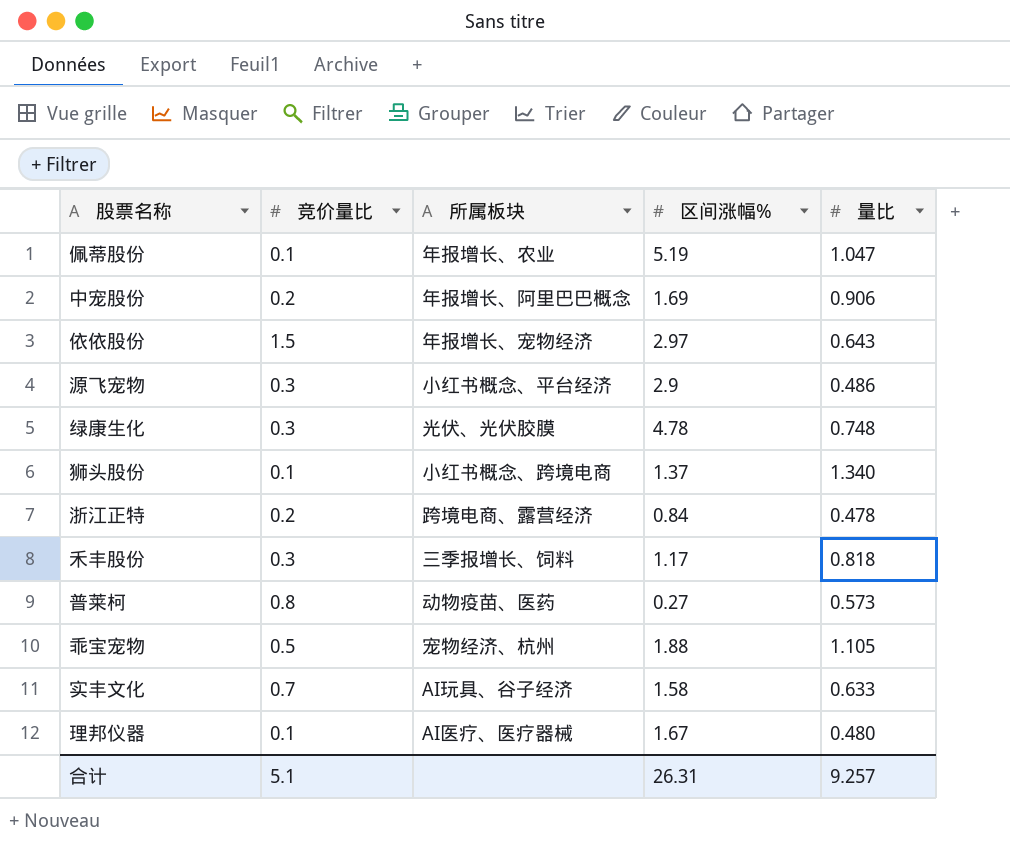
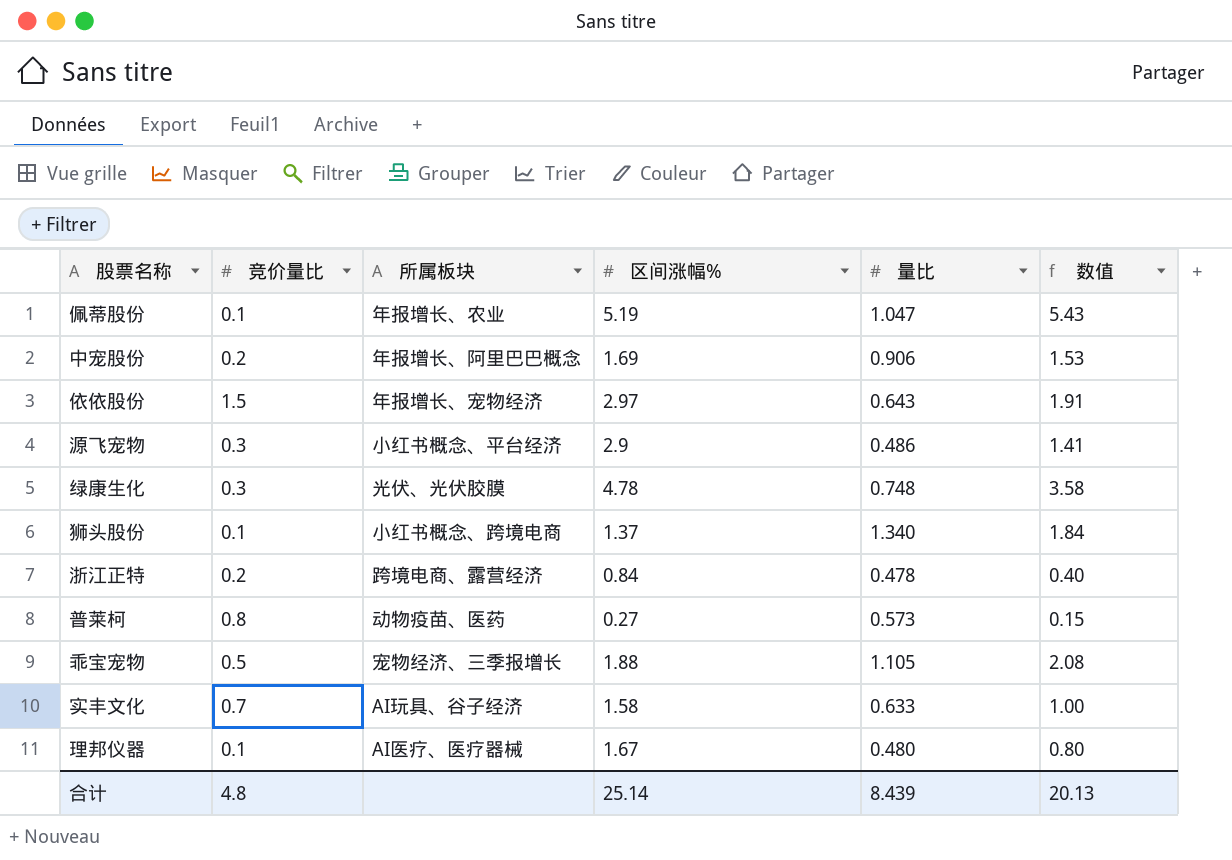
column 数值 | formula: none -> [区间涨幅%] * [量比]
row 禾丰股份: 0.3 | 三季报增长、饲料 | 1.17 | 0.818 -> none
乖宝宠物 | 所属板块: 宠物经济、杭州 -> 宠物经济、三季报增长
合计 | 竞价量比: 5.1 -> 4.8
合计 | 区间涨幅%: 26.31 -> 25.14
合计 | 量比: 9.257 -> 8.439

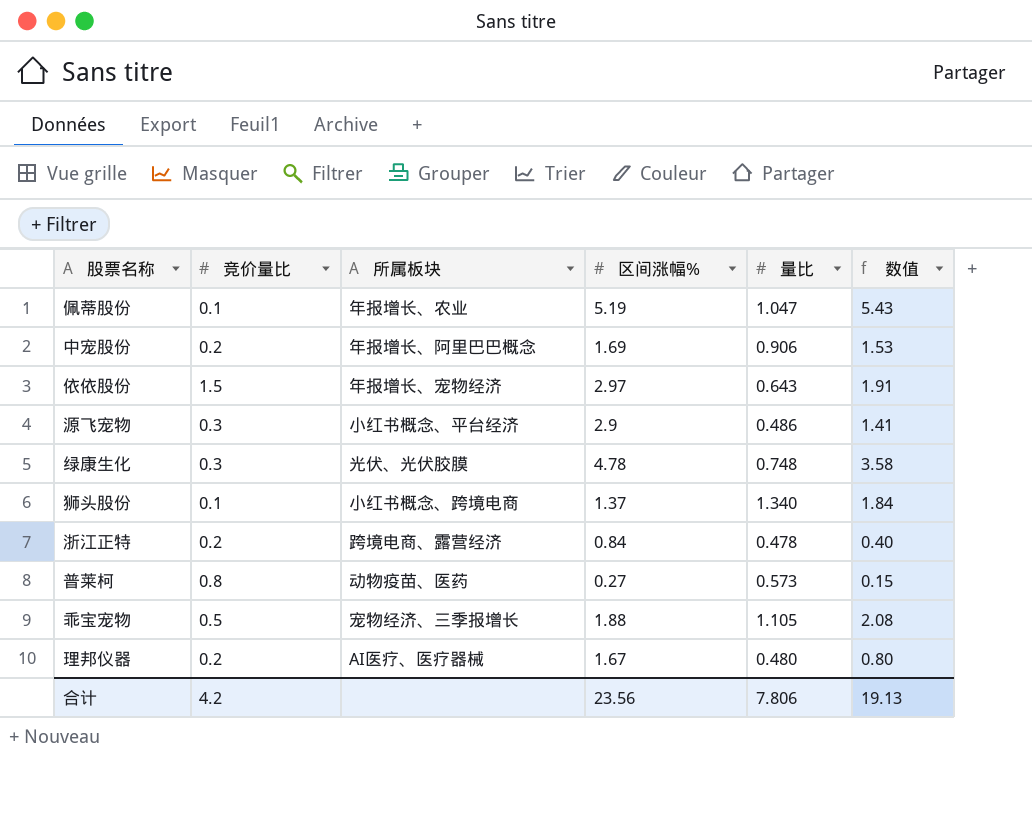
row 实丰文化: 0.7 | AI玩具、谷子经济 | 1.58 | 0.633 | 1.00 -> none
理邦仪器 | 竞价量比: 0.1 -> 0.2
合计 | 竞价量比: 4.8 -> 4.2
合计 | 区间涨幅%: 25.14 -> 23.56
合计 | 量比: 8.439 -> 7.806
合计 | 数值: 20.13 -> 19.13

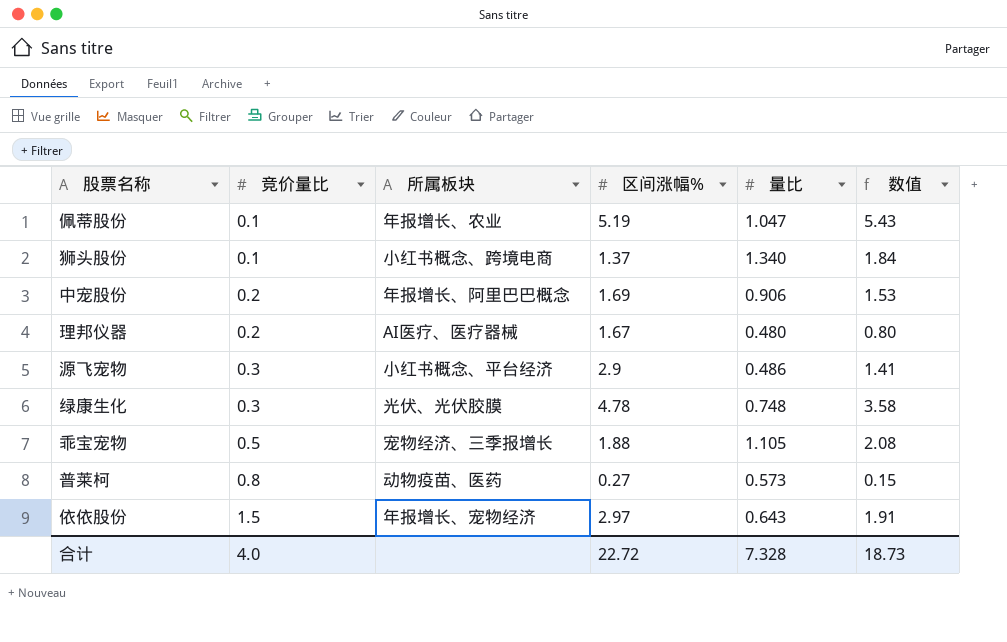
row order: none -> 竞价量比 ascending
row 浙江正特: 0.2 | 跨境电商、露营经济 | 0.84 | 0.478 | 0.40 -> none
合计 | 竞价量比: 4.2 -> 4.0
合计 | 区间涨幅%: 23.56 -> 22.72
合计 | 量比: 7.806 -> 7.328
合计 | 数值: 19.13 -> 18.73

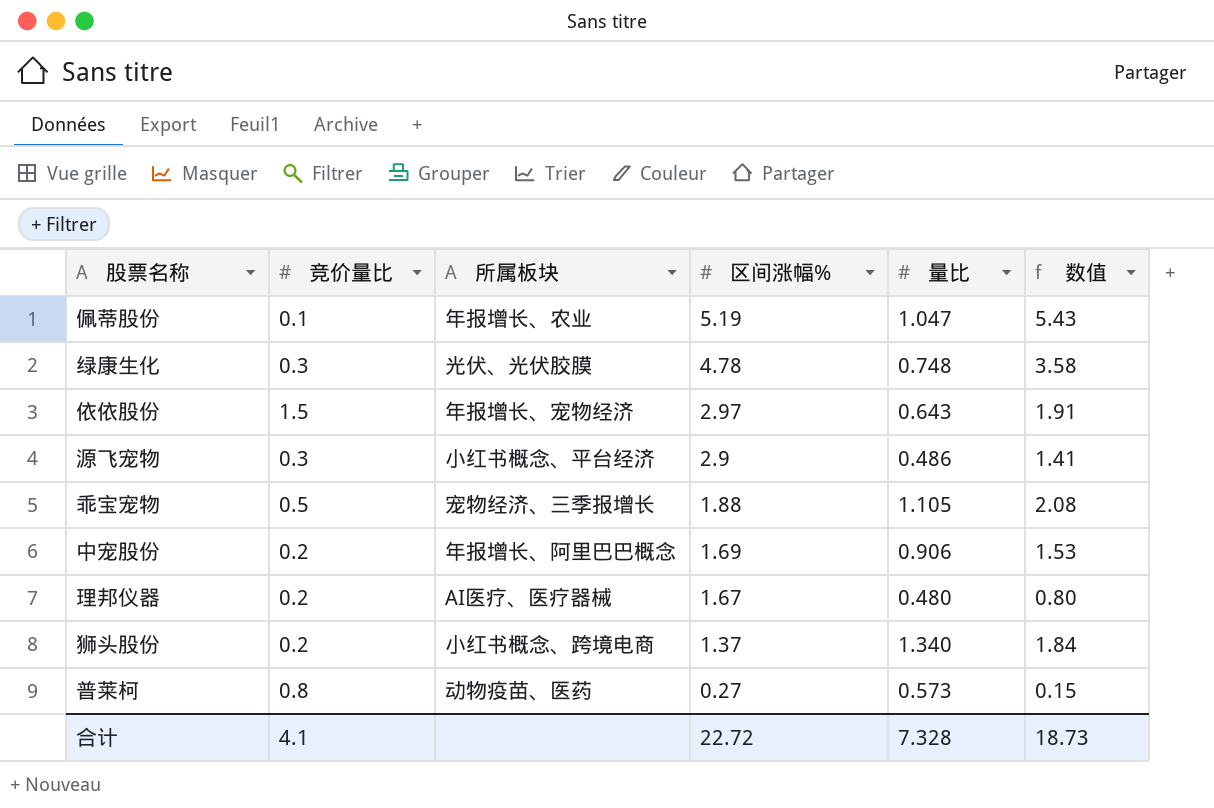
row order: 竞价量比 ascending -> 区间涨幅% descending
狮头股份 | 竞价量比: 0.1 -> 0.2
合计 | 竞价量比: 4.0 -> 4.1

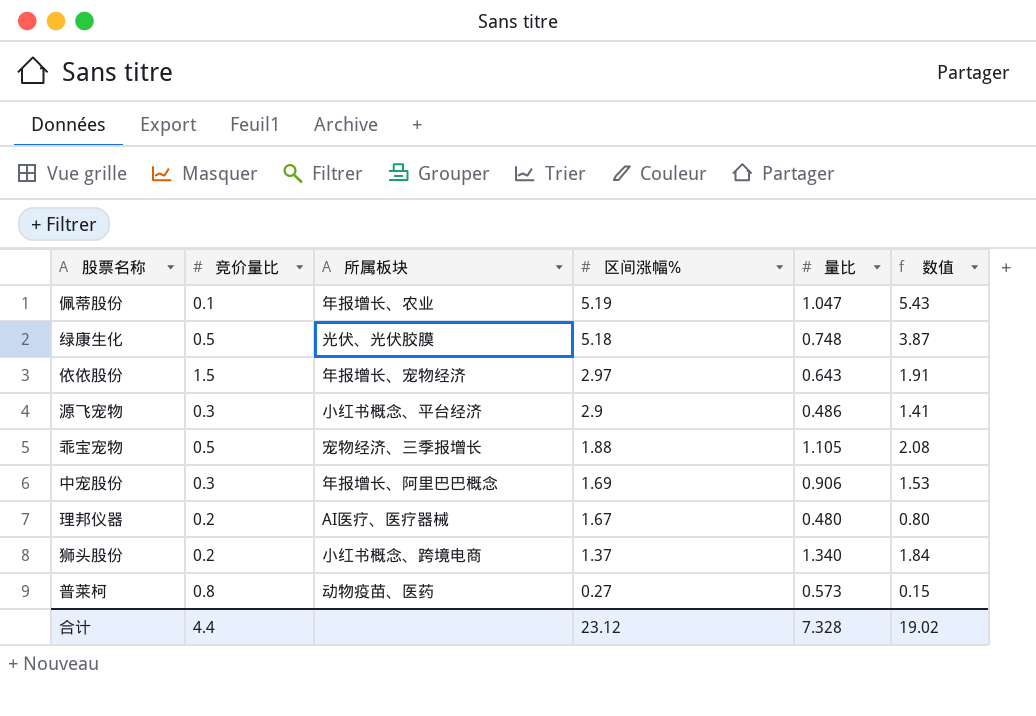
绿康生化 | 竞价量比: 0.3 -> 0.5
绿康生化 | 区间涨幅%: 4.78 -> 5.18
绿康生化 | 数值: 3.58 -> 3.87
中宠股份 | 竞价量比: 0.2 -> 0.3
合计 | 竞价量比: 4.1 -> 4.4
合计 | 区间涨幅%: 22.72 -> 23.12
合计 | 数值: 18.73 -> 19.02

